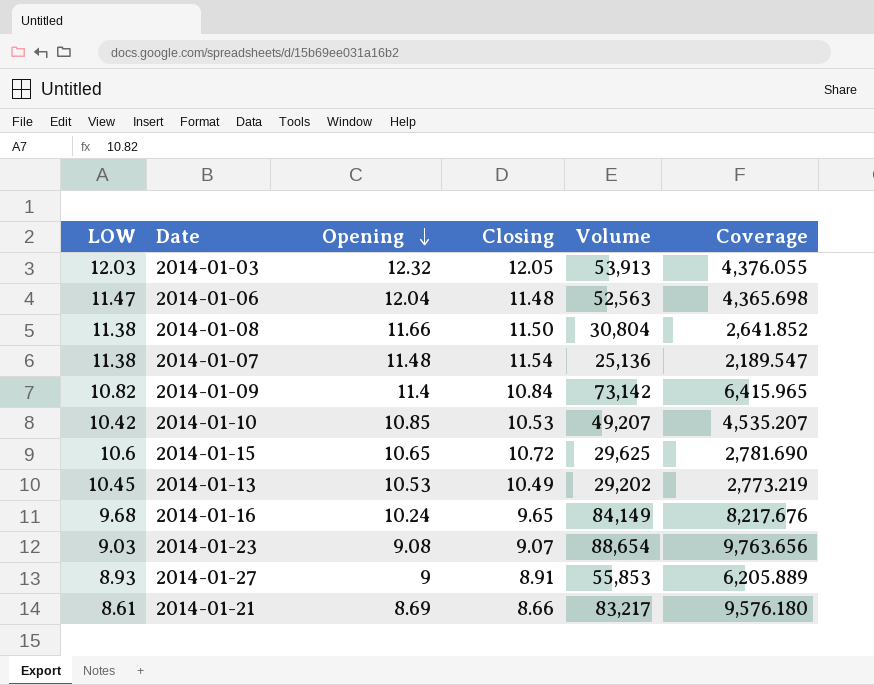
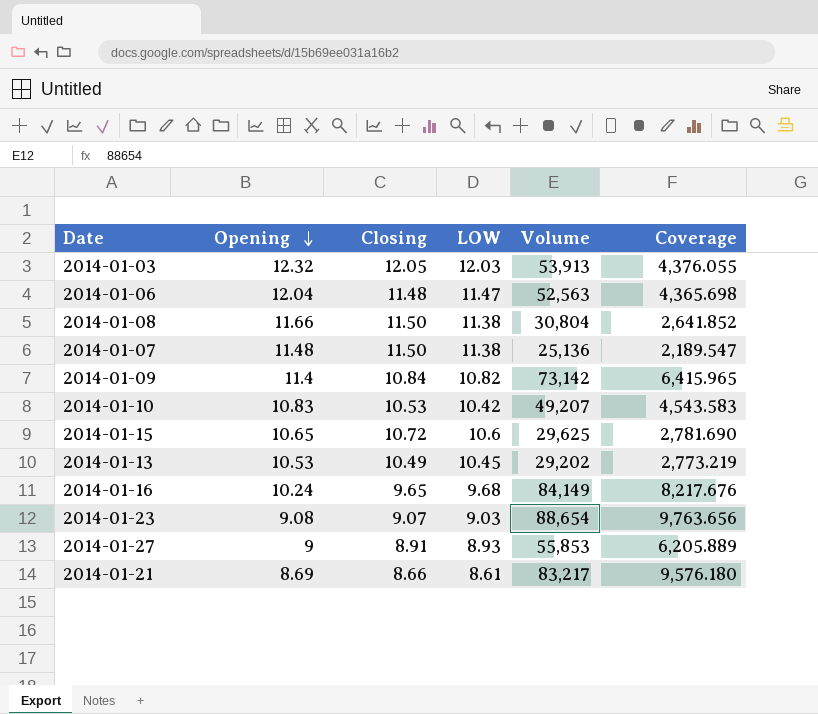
column LOW | position: 1 -> 4
2014-01-07 | Closing: 11.54 -> 11.50
2014-01-10 | Opening: 10.85 -> 10.83
2014-01-10 | Coverage: 4,535.207 -> 4,543.583

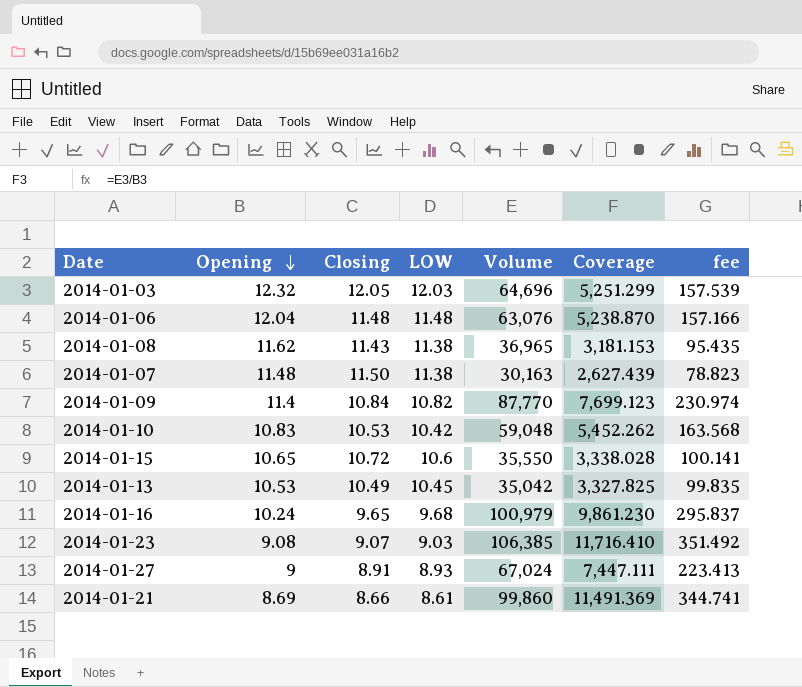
column fee | formula: none -> [Coverage] * 0.03
2014-01-03 | Volume: 53,913 -> 64,696
2014-01-03 | Coverage: 4,376.055 -> 5,251.299
2014-01-06 | LOW: 11.47 -> 11.48
2014-01-06 | Volume: 52,563 -> 63,076
2014-01-06 | Coverage: 4,365.698 -> 5,238.870
2014-01-08 | Opening: 11.66 -> 11.62
2014-01-08 | Closing: 11.50 -> 11.43
2014-01-08 | Volume: 30,804 -> 36,965
2014-01-08 | Coverage: 2,641.852 -> 3,181.153
2014-01-07 | Volume: 25,136 -> 30,163
2014-01-07 | Coverage: 2,189.547 -> 2,627.439
2014-01-09 | Volume: 73,142 -> 87,770
2014-01-09 | Coverage: 6,415.965 -> 7,699.123
2014-01-10 | Volume: 49,207 -> 59,048
2014-01-10 | Coverage: 4,543.583 -> 5,452.262
2014-01-15 | Volume: 29,625 -> 35,550
2014-01-15 | Coverage: 2,781.690 -> 3,338.028
2014-01-13 | Volume: 29,202 -> 35,042
2014-01-13 | Coverage: 2,773.219 -> 3,327.825
2014-01-16 | Volume: 84,149 -> 100,979
2014-01-16 | Coverage: 8,217.676 -> 9,861.230
2014-01-23 | Volume: 88,654 -> 106,385
2014-01-23 | Coverage: 9,763.656 -> 11,716.410
2014-01-27 | Volume: 55,853 -> 67,024
2014-01-27 | Coverage: 6,205.889 -> 7,447.111
2014-01-21 | Volume: 83,217 -> 99,860
2014-01-21 | Coverage: 9,576.180 -> 11,491.369

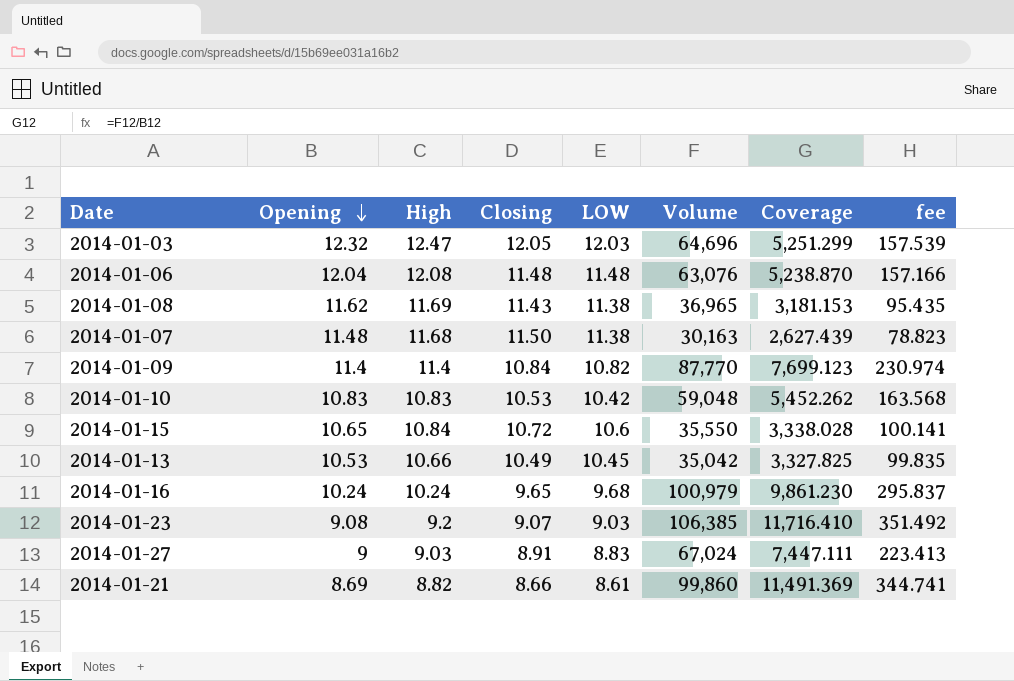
column High | position: none -> 3
2014-01-27 | LOW: 8.93 -> 8.83

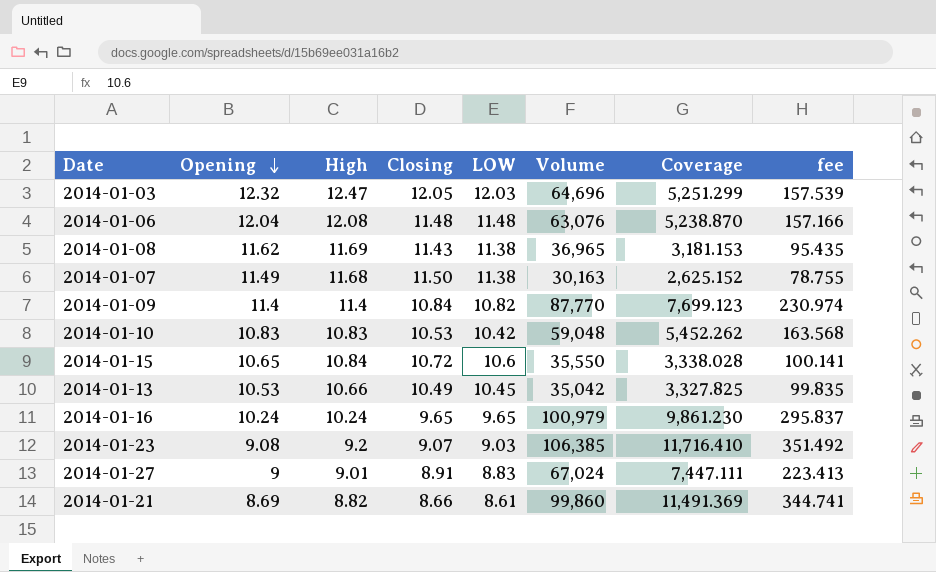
2014-01-07 | Opening: 11.48 -> 11.49
2014-01-07 | Coverage: 2,627.439 -> 2,625.152
2014-01-07 | fee: 78.823 -> 78.755
2014-01-16 | LOW: 9.68 -> 9.65
2014-01-27 | High: 9.03 -> 9.01

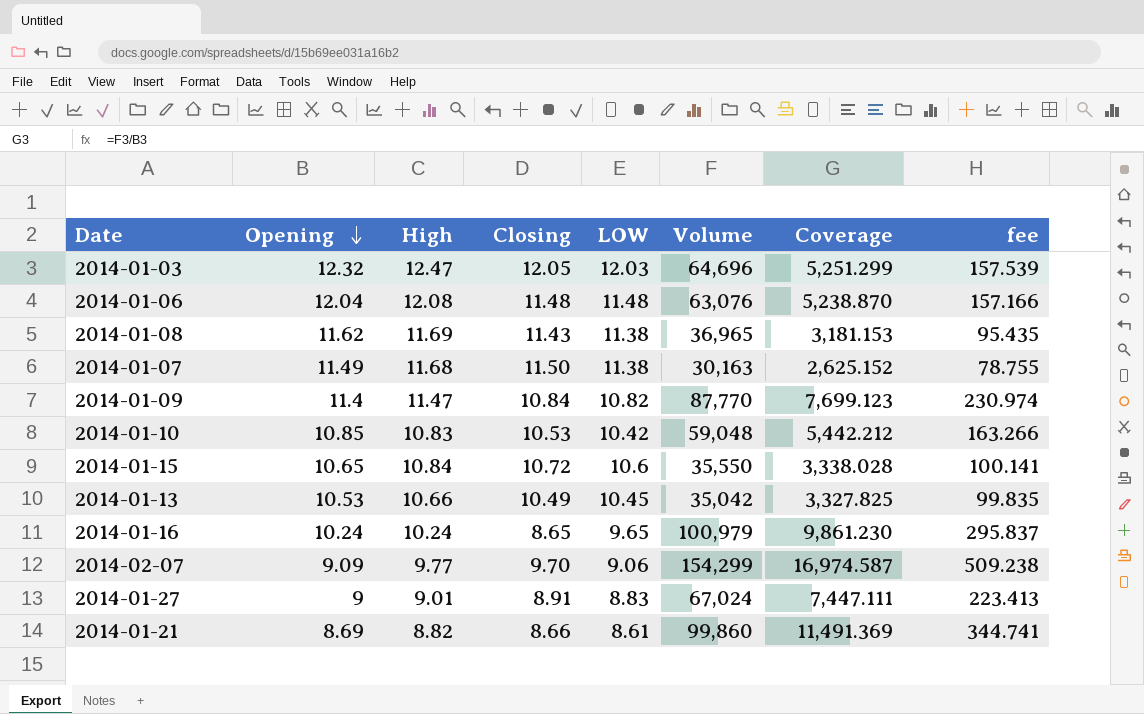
row 2014-01-23: 9.08 | 9.2 | 9.07 | 9.03 | 106,385 | 11,716.410 | 351.492 -> none
2014-01-09 | High: 11.4 -> 11.47
2014-01-10 | Opening: 10.83 -> 10.85
2014-01-10 | Coverage: 5,452.262 -> 5,442.212
2014-01-10 | fee: 163.568 -> 163.266
2014-01-16 | Closing: 9.65 -> 8.65
row 2014-02-07: none -> 9.09 | 9.77 | 9.70 | 9.06 | 154,299 | 16,974.587 | 509.238

